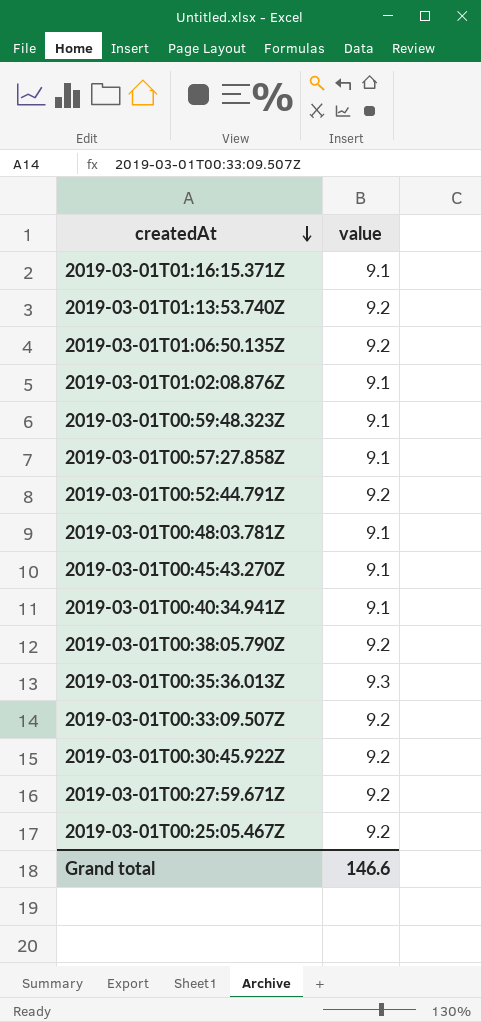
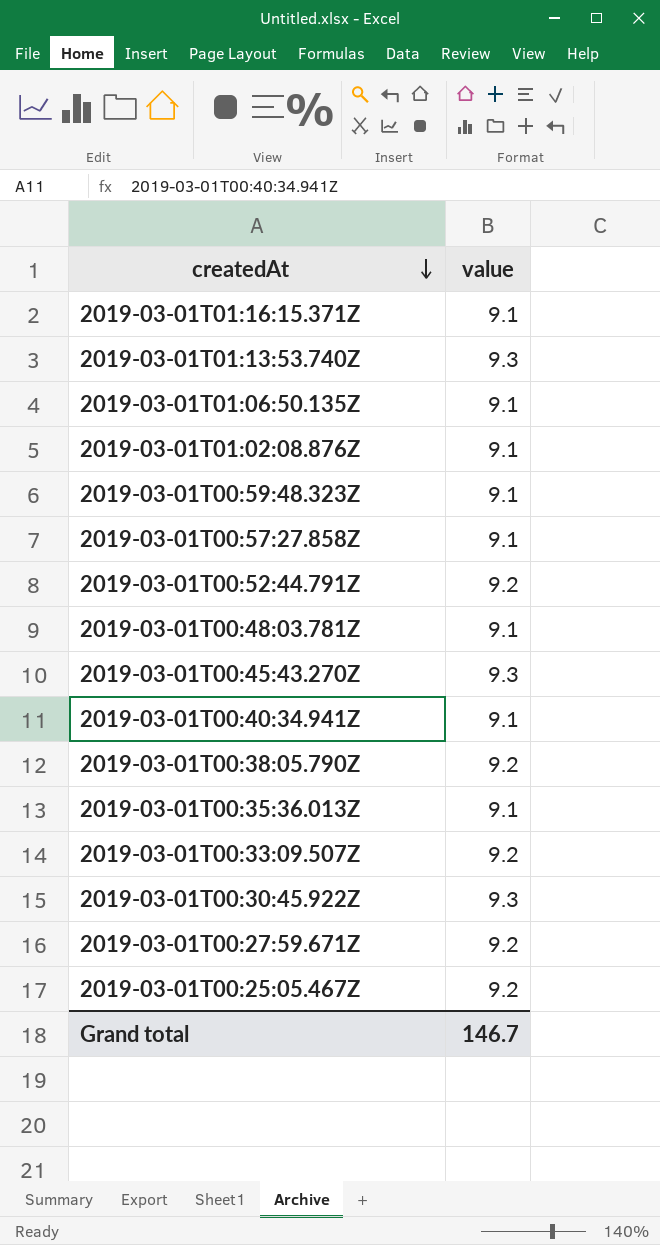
2019-03-01T01:13:53.740Z | value: 9.2 -> 9.3
2019-03-01T01:06:50.135Z | value: 9.2 -> 9.1
2019-03-01T00:45:43.270Z | value: 9.1 -> 9.3
2019-03-01T00:35:36.013Z | value: 9.3 -> 9.1
2019-03-01T00:30:45.922Z | value: 9.2 -> 9.3
Grand total | value: 146.6 -> 146.7

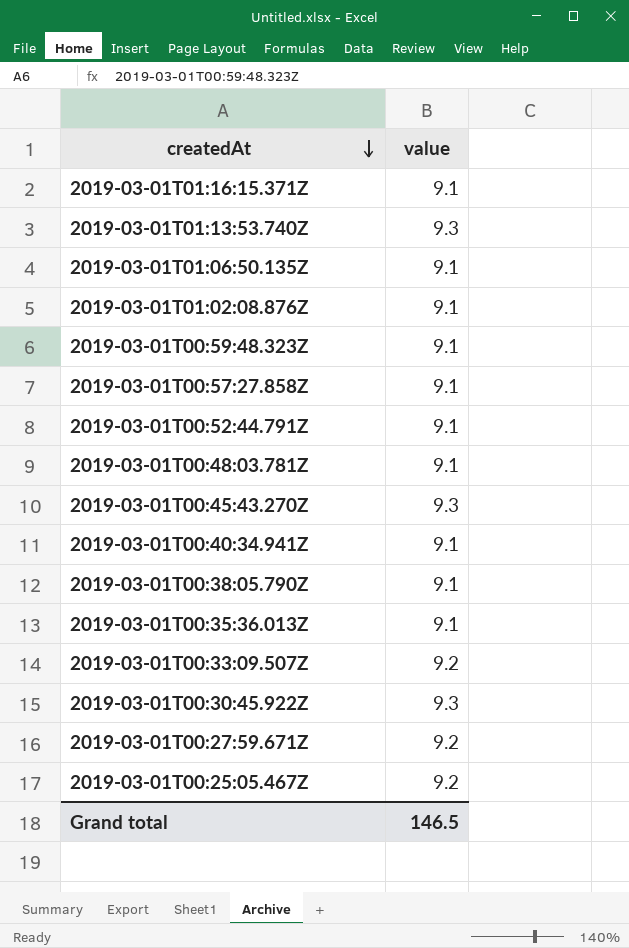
2019-03-01T00:52:44.791Z | value: 9.2 -> 9.1
2019-03-01T00:38:05.790Z | value: 9.2 -> 9.1
Grand total | value: 146.7 -> 146.5

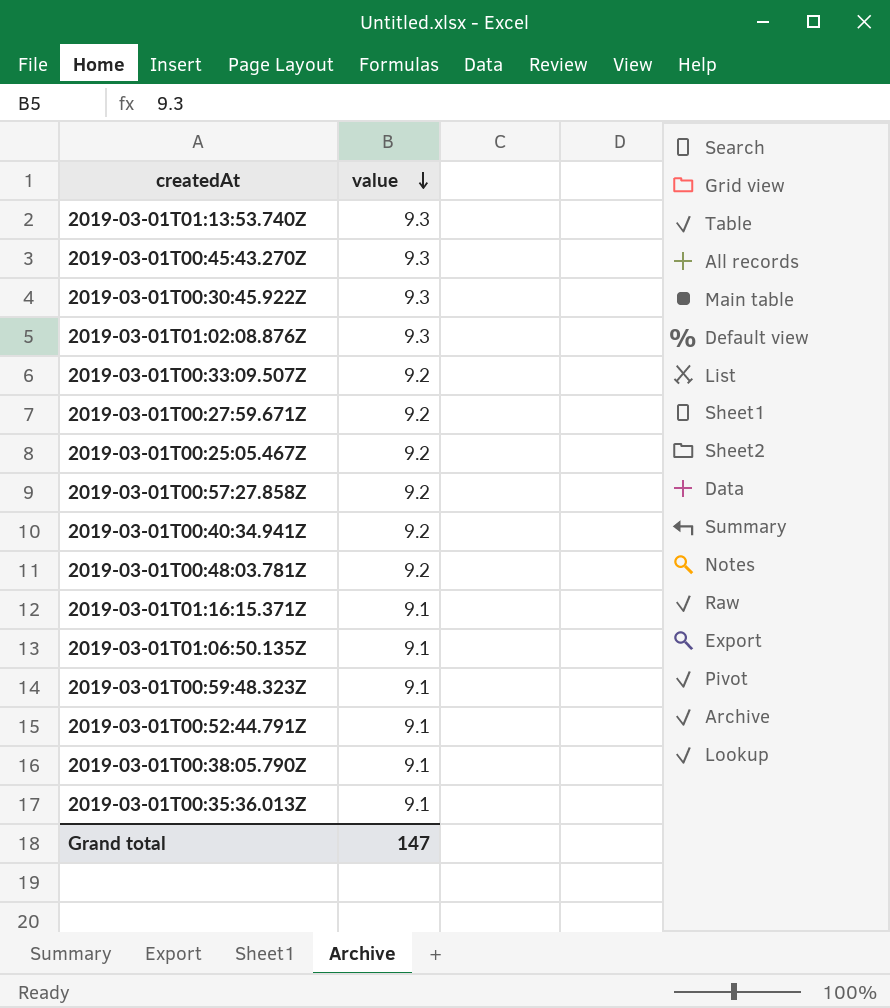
row order: createdAt descending -> value descending
2019-03-01T01:02:08.876Z | value: 9.1 -> 9.3
2019-03-01T00:57:27.858Z | value: 9.1 -> 9.2
2019-03-01T00:40:34.941Z | value: 9.1 -> 9.2
2019-03-01T00:48:03.781Z | value: 9.1 -> 9.2
Grand total | value: 146.5 -> 147

